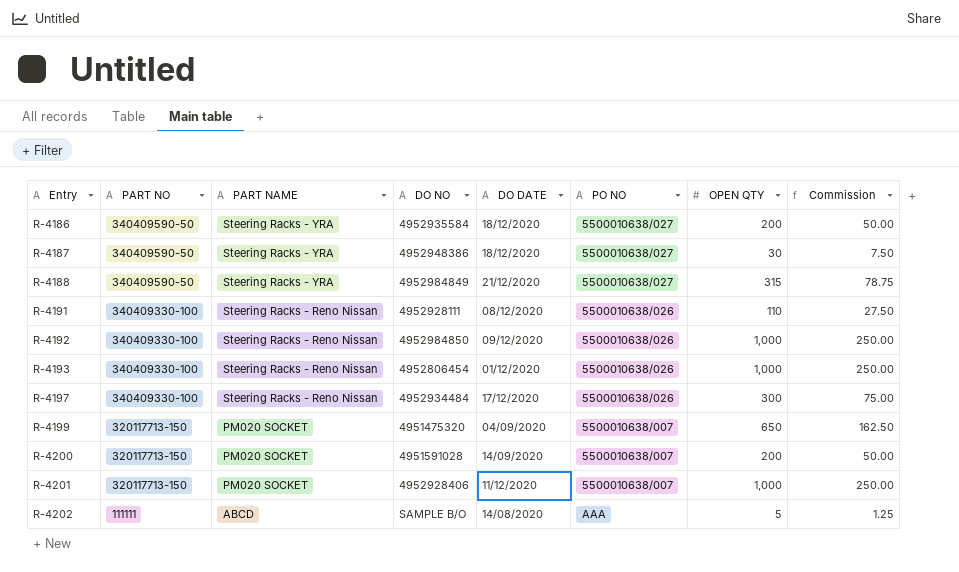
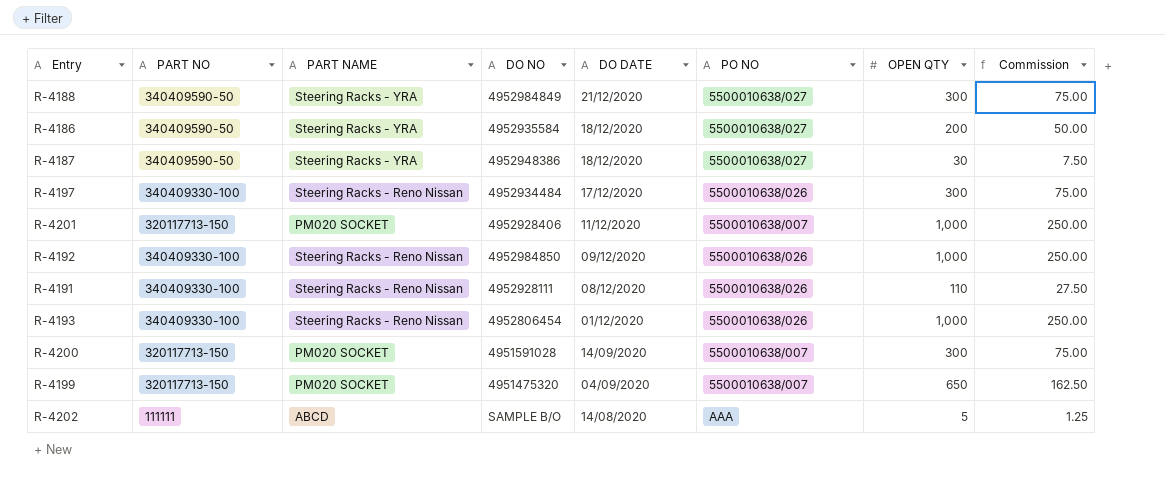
row order: Entry ascending -> DO DATE descending
R-4188 | OPEN QTY: 315 -> 300
R-4188 | Commission: 78.75 -> 75.00
R-4200 | OPEN QTY: 200 -> 300
R-4200 | Commission: 50.00 -> 75.00

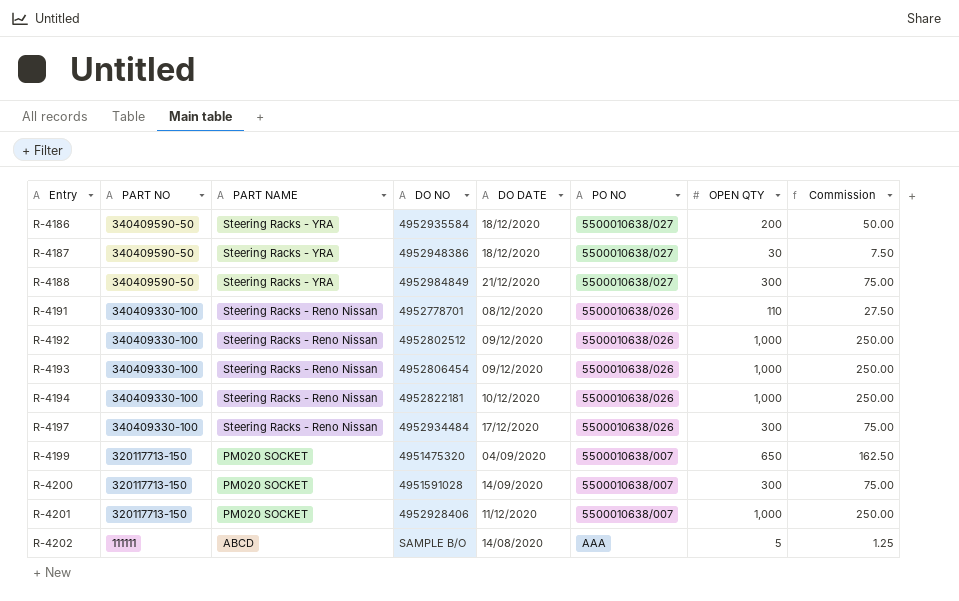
row order: DO DATE descending -> Entry ascending
R-4191 | DO NO: 4952928111 -> 4952778701
R-4192 | DO NO: 4952984850 -> 4952802512
R-4193 | DO DATE: 01/12/2020 -> 09/12/2020
row R-4194: none -> 340409330-100 | Steering Racks - Reno Nissan | 4952822181 | 10/12/2020 | 5500010638/026 | 1,000 | 250.00

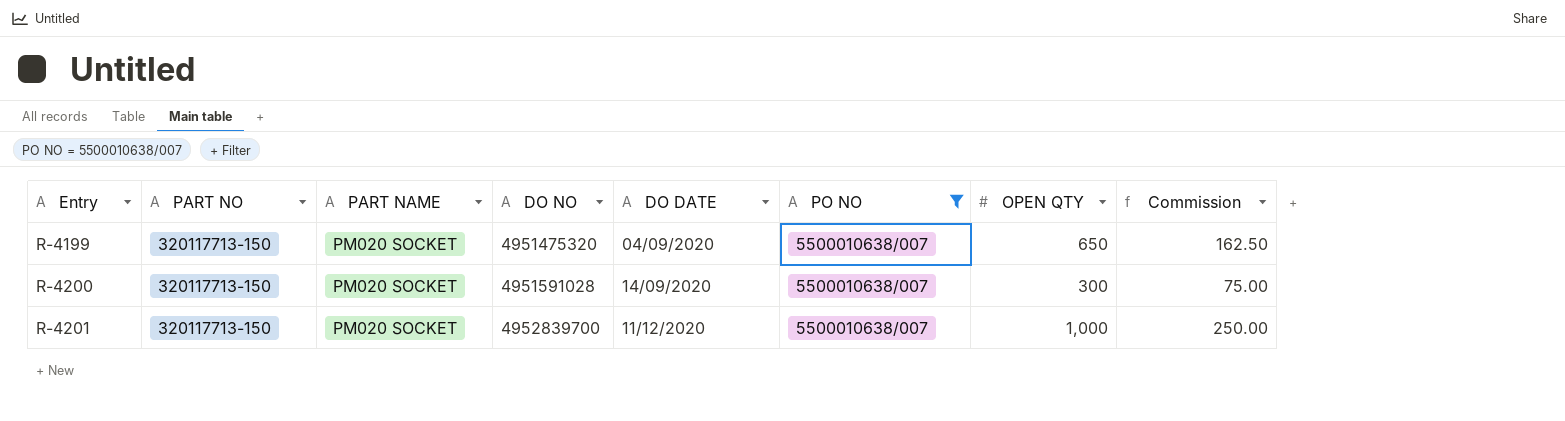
filter: none -> PO NO = 5500010638/007
R-4201 | DO NO: 4952928406 -> 4952839700

